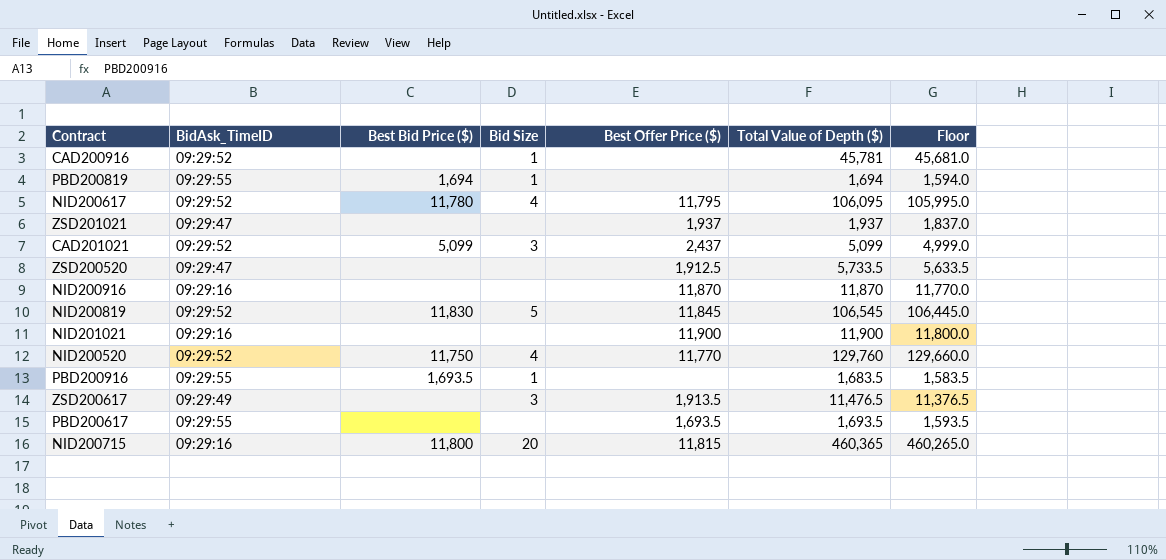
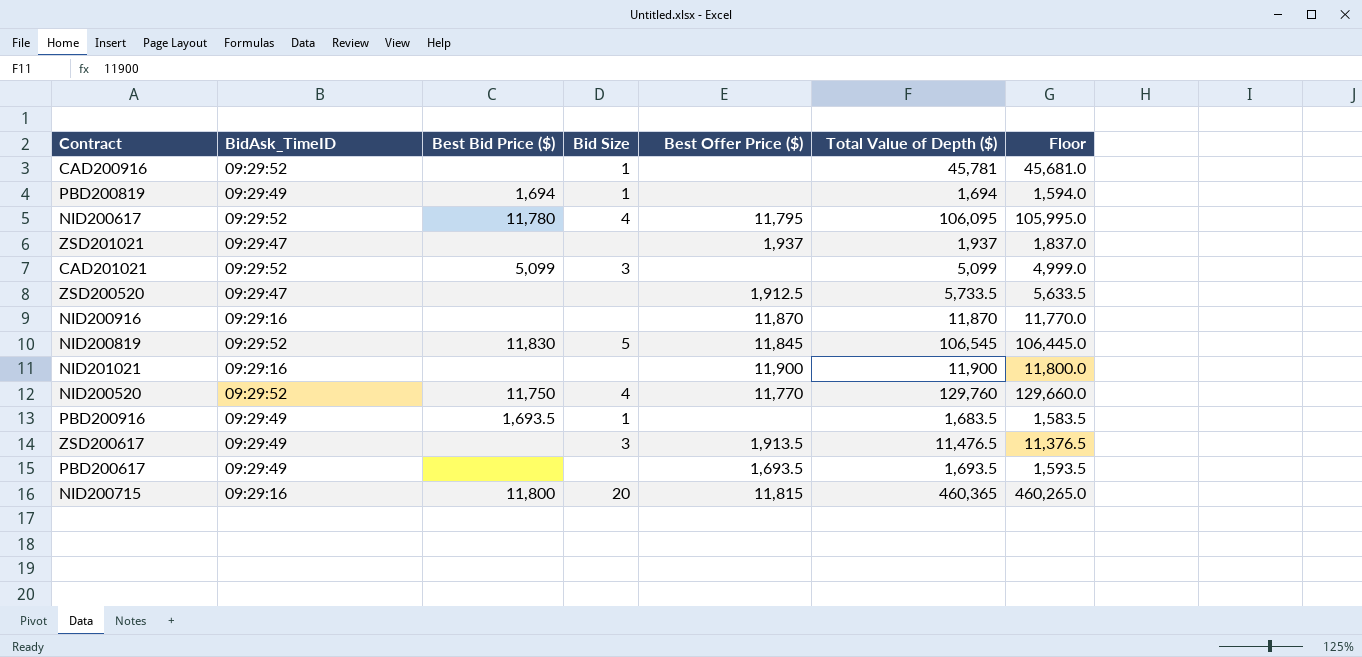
PBD200819 | BidAsk_TimeID: 09:29:55 -> 09:29:49
CAD201021 | Best Offer Price ($): 2,437 -> none
PBD200916 | BidAsk_TimeID: 09:29:55 -> 09:29:49
PBD200617 | BidAsk_TimeID: 09:29:55 -> 09:29:49

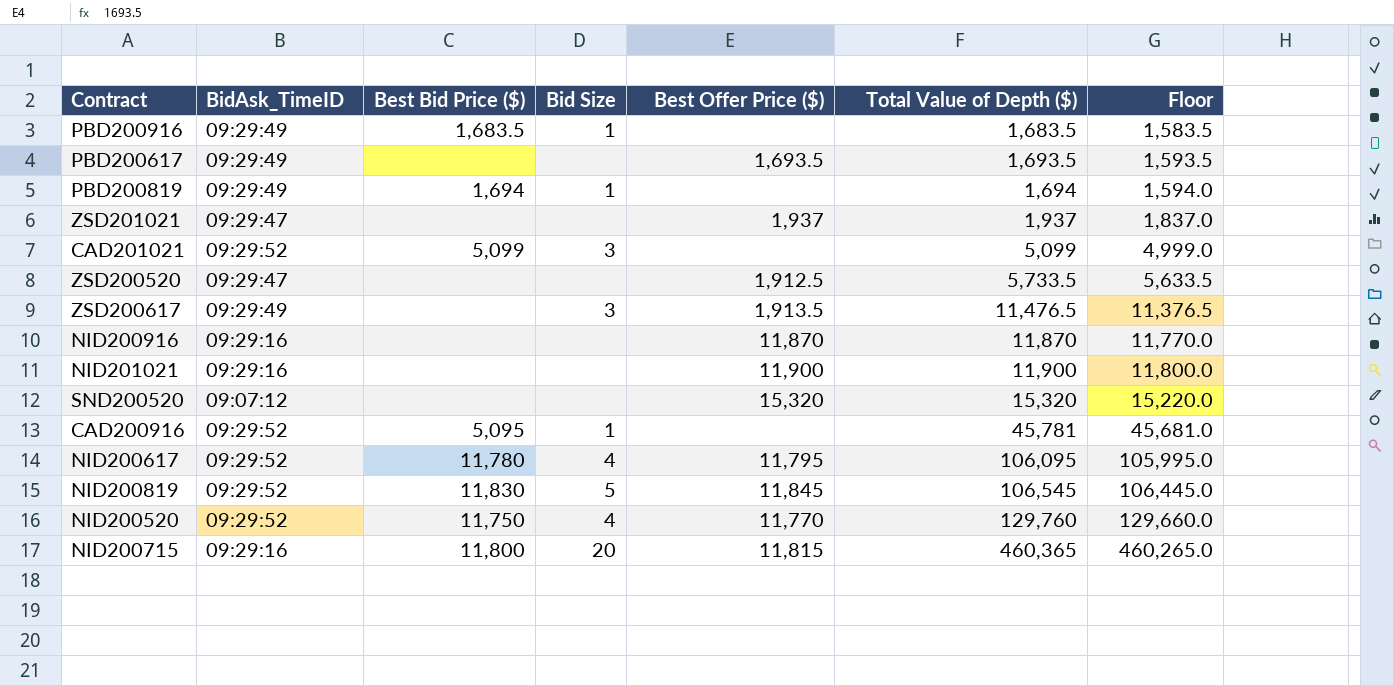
row order: none -> Total Value of Depth ($) ascending
PBD200916 | Best Bid Price ($): 1,693.5 -> 1,683.5
row SND200520: none -> 09:07:12 | none | none | 15,320 | 15,320 | 15,220.0
CAD200916 | Best Bid Price ($): none -> 5,095

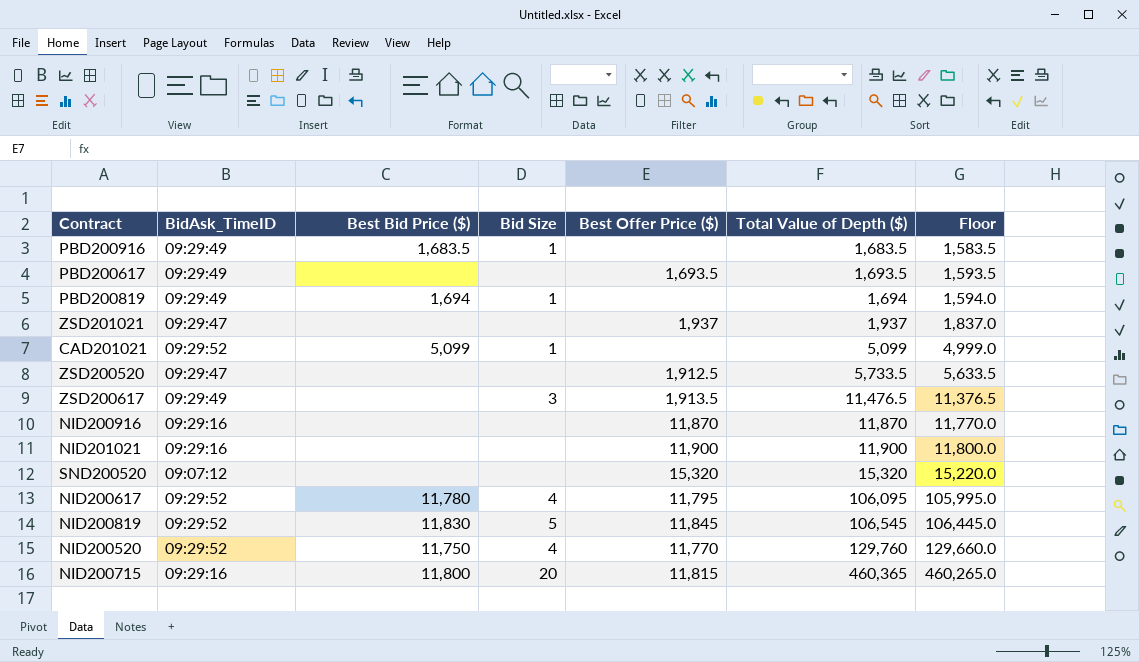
row CAD200916: 09:29:52 | 5,095 | 1 | none | 45,781 | 45,681.0 -> none
CAD201021 | Bid Size: 3 -> 1

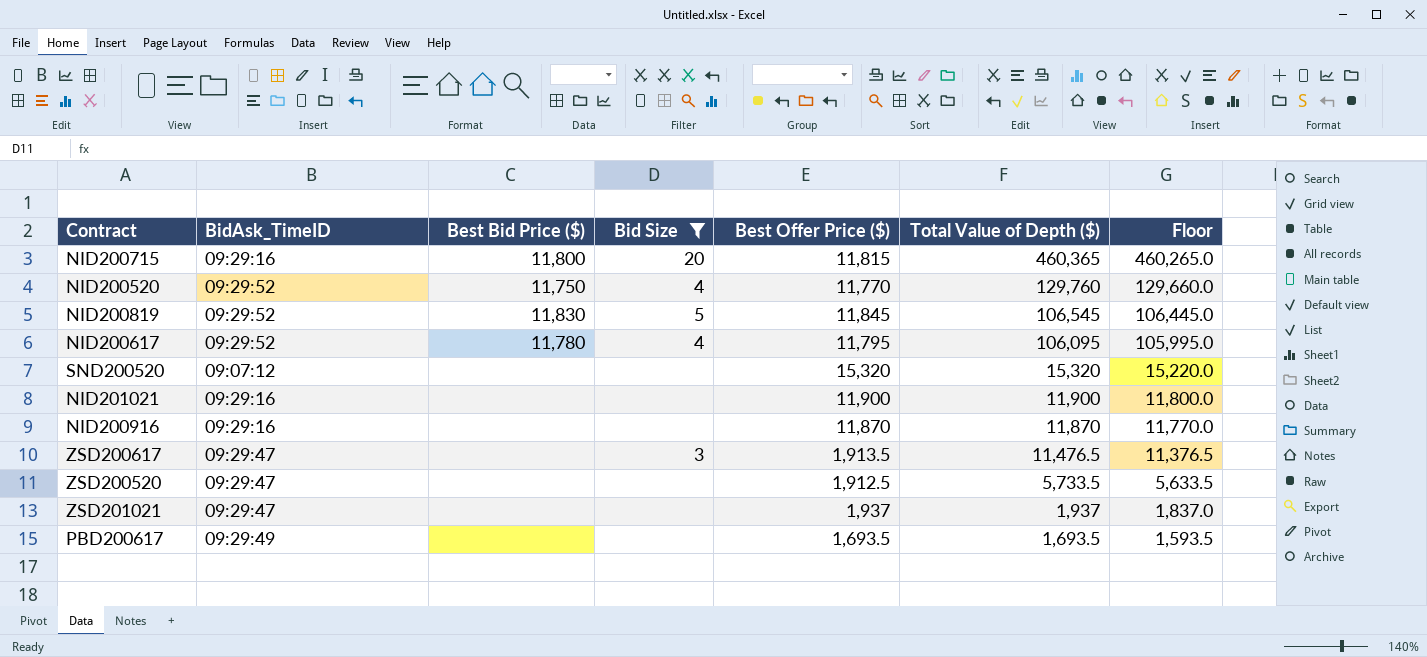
filter: none -> Bid Size != 1
row order: Total Value of Depth ($) ascending -> Total Value of Depth ($) descending
ZSD200617 | BidAsk_TimeID: 09:29:49 -> 09:29:47

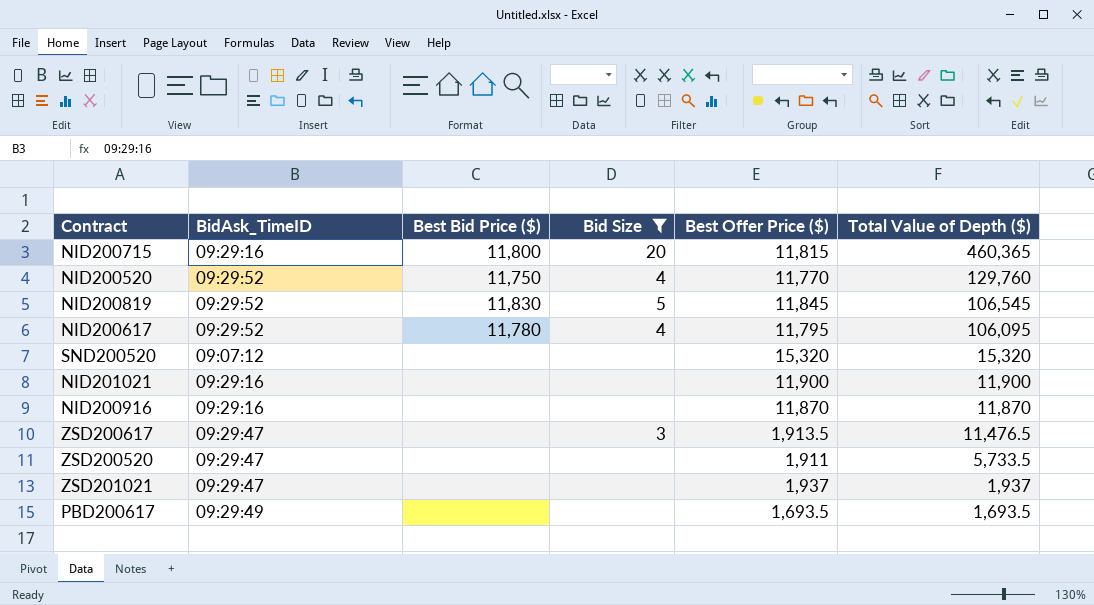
column Floor | formula: [Total Value of Depth ($)] - 100 -> none
ZSD200520 | Best Offer Price ($): 1,912.5 -> 1,911

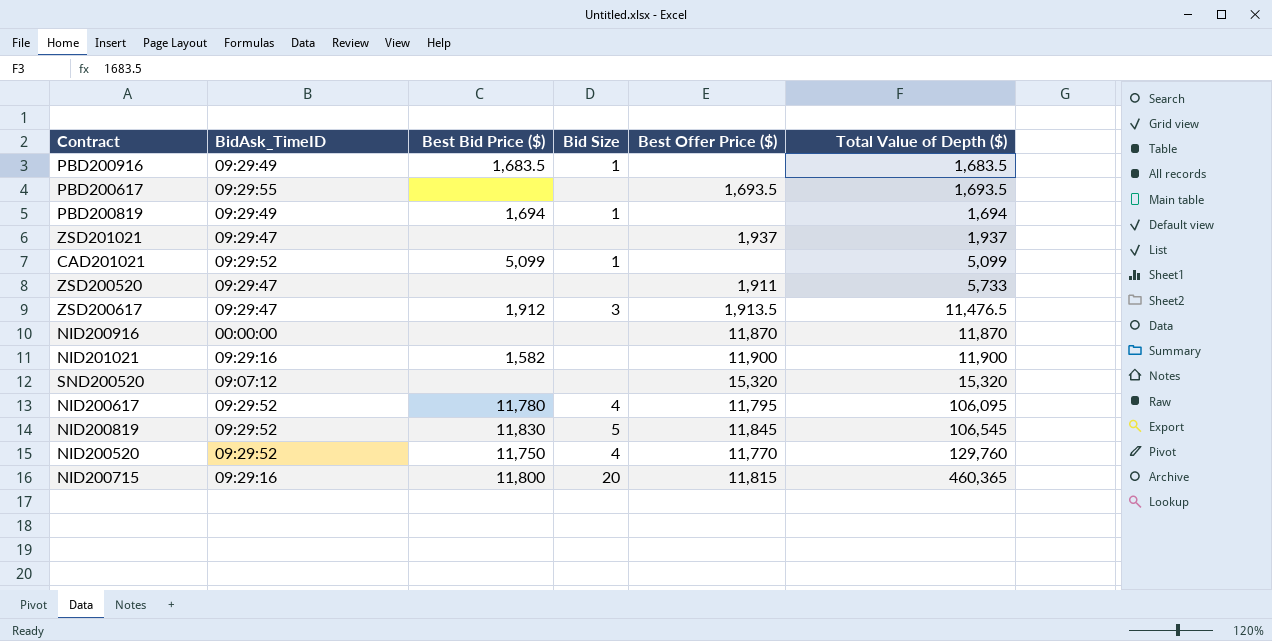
filter: Bid Size != 1 -> none
row order: Total Value of Depth ($) descending -> Total Value of Depth ($) ascending
PBD200617 | BidAsk_TimeID: 09:29:49 -> 09:29:55
ZSD200520 | Total Value of Depth ($): 5,733.5 -> 5,733
ZSD200617 | Best Bid Price ($): none -> 1,912
NID200916 | BidAsk_TimeID: 09:29:16 -> 00:00:00
NID201021 | Best Bid Price ($): none -> 1,582

